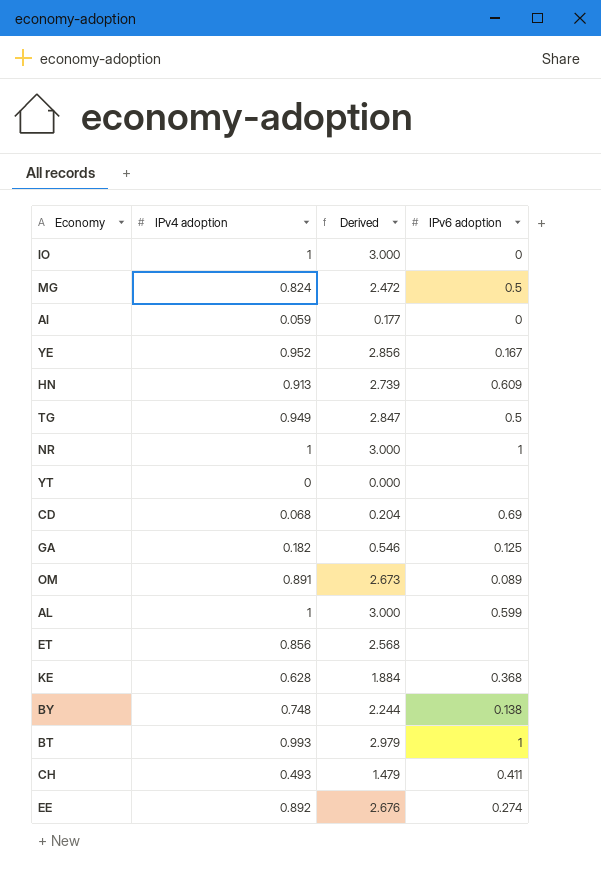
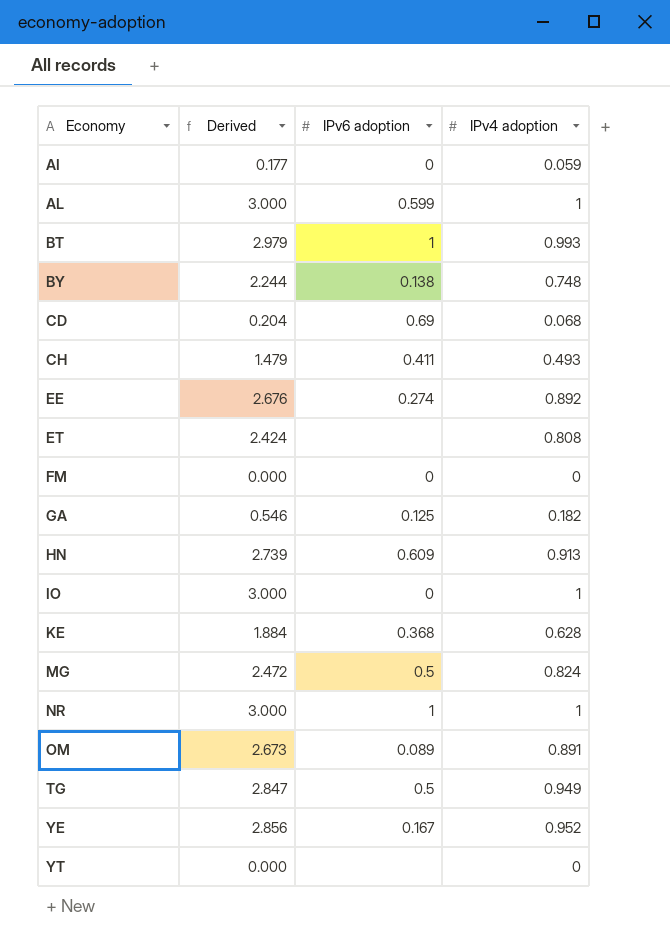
row order: none -> Economy ascending
column IPv4 adoption | position: 2 -> 4
ET | Derived: 2.568 -> 2.424
ET | IPv4 adoption: 0.856 -> 0.808
row FM: none -> 0.000 | 0 | 0

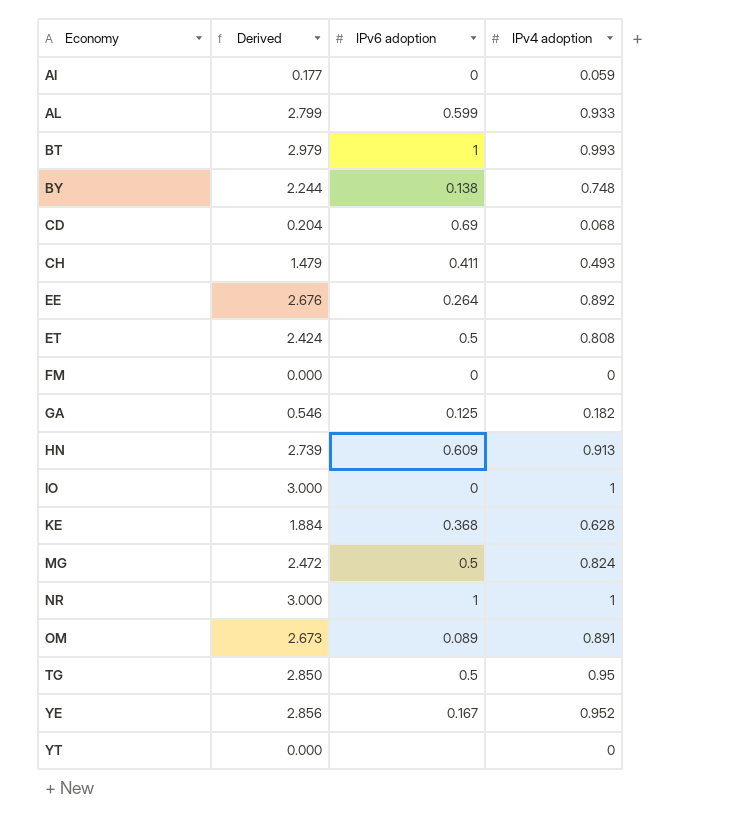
AL | Derived: 3.000 -> 2.799
AL | IPv4 adoption: 1 -> 0.933
EE | IPv6 adoption: 0.274 -> 0.264
ET | IPv6 adoption: none -> 0.5
TG | Derived: 2.847 -> 2.850
TG | IPv4 adoption: 0.949 -> 0.95

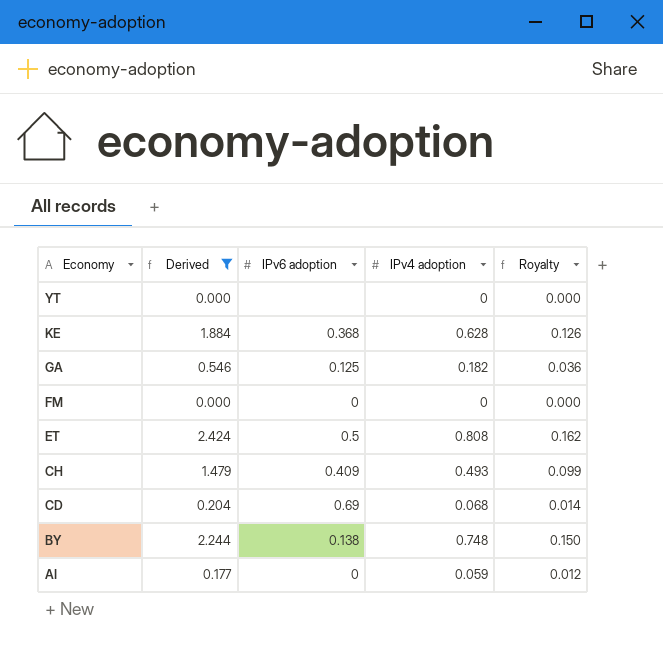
filter: none -> Derived <= 2.424
row order: Economy ascending -> Economy descending
column Royalty | formula: none -> [IPv4 adoption] * 0.2
CH | IPv6 adoption: 0.411 -> 0.409

